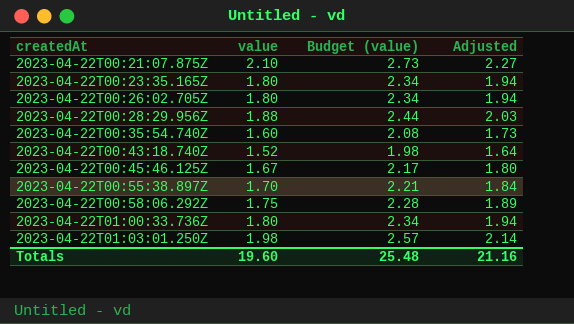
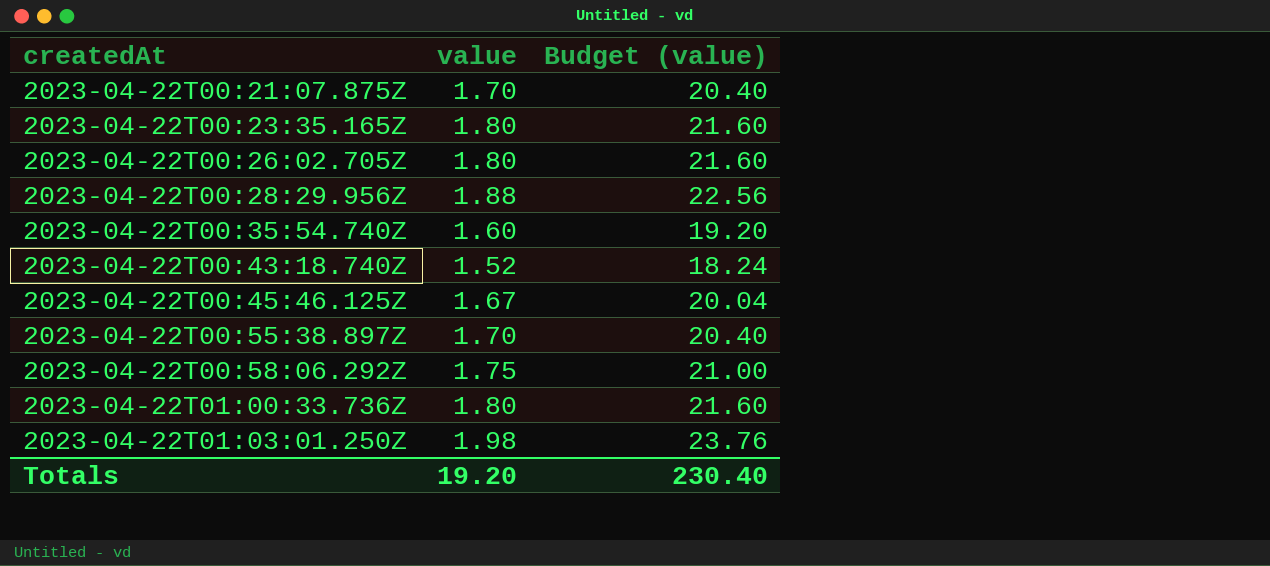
column Adjusted | formula: [value] * 1.08 -> none
column Budget (value) | formula: [value] * 1.3 -> [value] * 12
2023-04-22T00:21:07.875Z | value: 2.10 -> 1.70
Totals | value: 19.60 -> 19.20
Totals | Budget (value): 25.48 -> 230.40

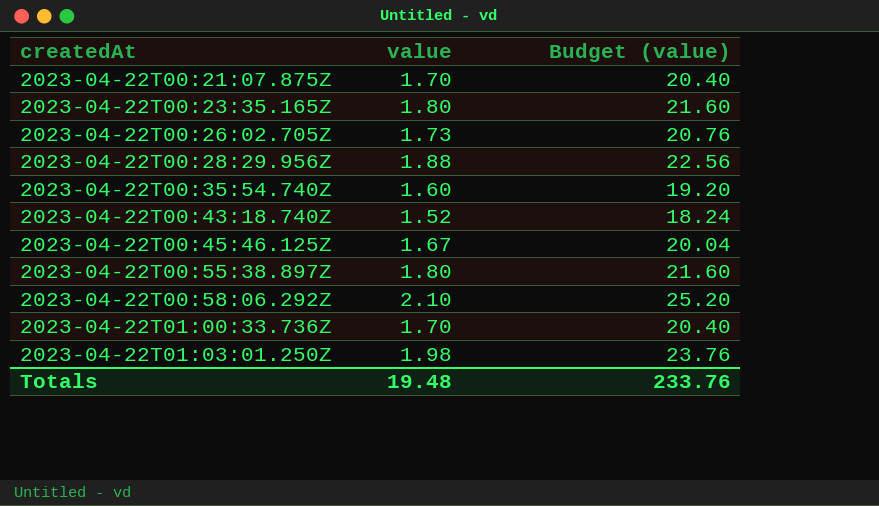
2023-04-22T00:26:02.705Z | value: 1.80 -> 1.73
2023-04-22T00:26:02.705Z | Budget (value): 21.60 -> 20.76
2023-04-22T00:55:38.897Z | value: 1.70 -> 1.80
2023-04-22T00:55:38.897Z | Budget (value): 20.40 -> 21.60
2023-04-22T00:58:06.292Z | value: 1.75 -> 2.10
2023-04-22T00:58:06.292Z | Budget (value): 21.00 -> 25.20
2023-04-22T01:00:33.736Z | value: 1.80 -> 1.70
2023-04-22T01:00:33.736Z | Budget (value): 21.60 -> 20.40
Totals | value: 19.20 -> 19.48
Totals | Budget (value): 230.40 -> 233.76

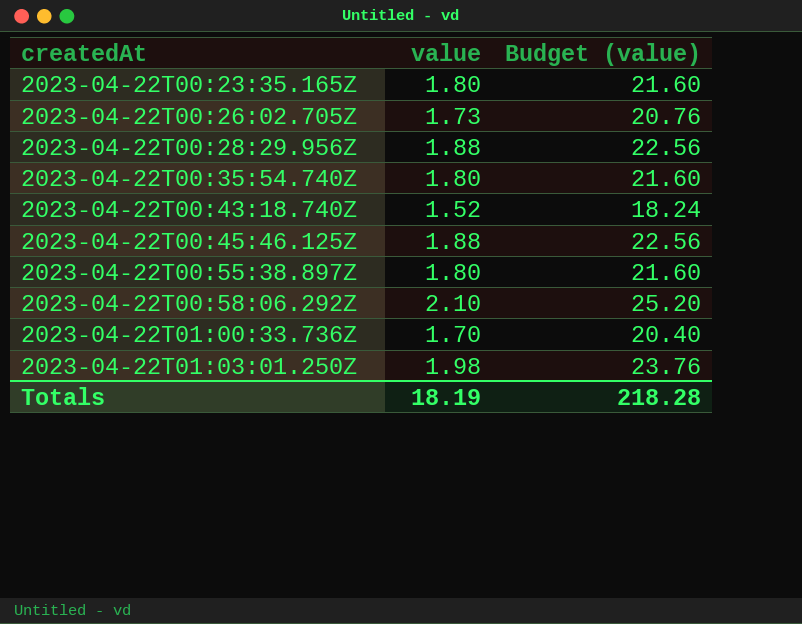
row 2023-04-22T00:21:07.875Z: 1.70 | 20.40 -> none
2023-04-22T00:35:54.740Z | value: 1.60 -> 1.80
2023-04-22T00:35:54.740Z | Budget (value): 19.20 -> 21.60
2023-04-22T00:45:46.125Z | value: 1.67 -> 1.88
2023-04-22T00:45:46.125Z | Budget (value): 20.04 -> 22.56
Totals | value: 19.48 -> 18.19
Totals | Budget (value): 233.76 -> 218.28

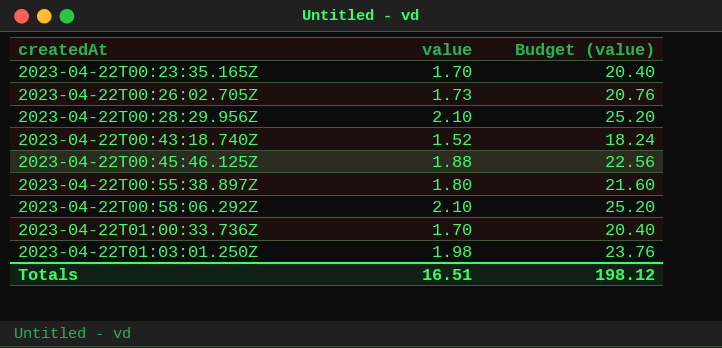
row 2023-04-22T00:35:54.740Z: 1.80 | 21.60 -> none
2023-04-22T00:23:35.165Z | value: 1.80 -> 1.70
2023-04-22T00:23:35.165Z | Budget (value): 21.60 -> 20.40
2023-04-22T00:28:29.956Z | value: 1.88 -> 2.10
2023-04-22T00:28:29.956Z | Budget (value): 22.56 -> 25.20
Totals | value: 18.19 -> 16.51
Totals | Budget (value): 218.28 -> 198.12

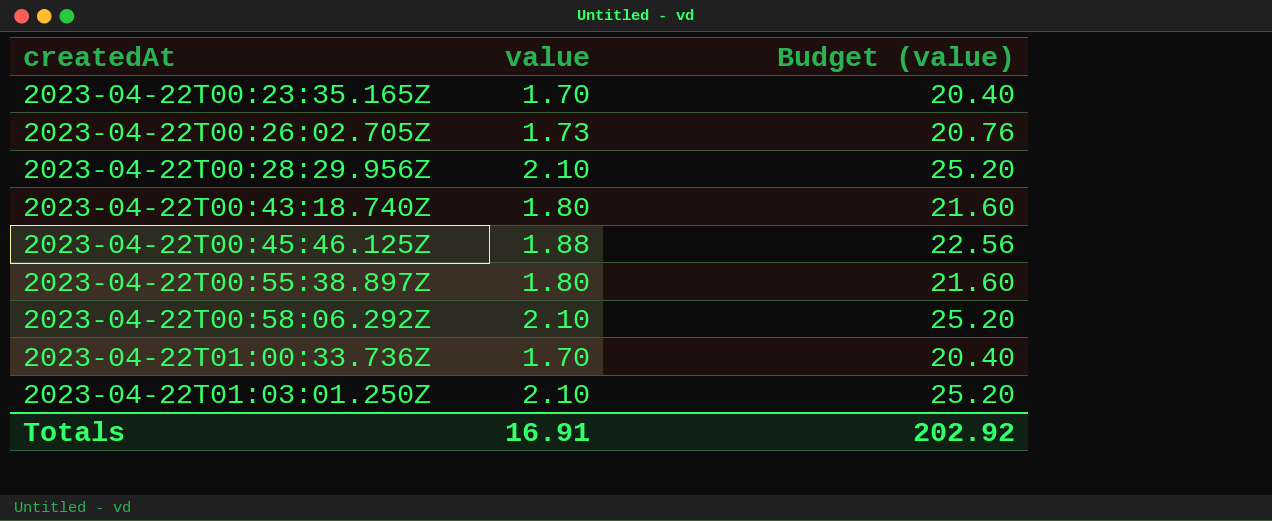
2023-04-22T00:43:18.740Z | value: 1.52 -> 1.80
2023-04-22T00:43:18.740Z | Budget (value): 18.24 -> 21.60
2023-04-22T01:03:01.250Z | value: 1.98 -> 2.10
2023-04-22T01:03:01.250Z | Budget (value): 23.76 -> 25.20
Totals | value: 16.51 -> 16.91
Totals | Budget (value): 198.12 -> 202.92

